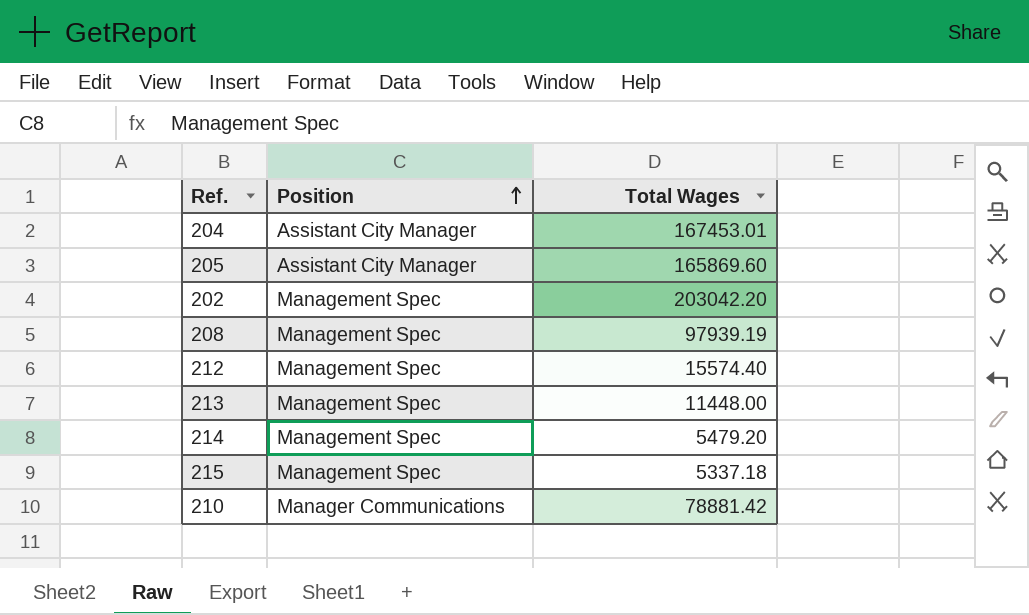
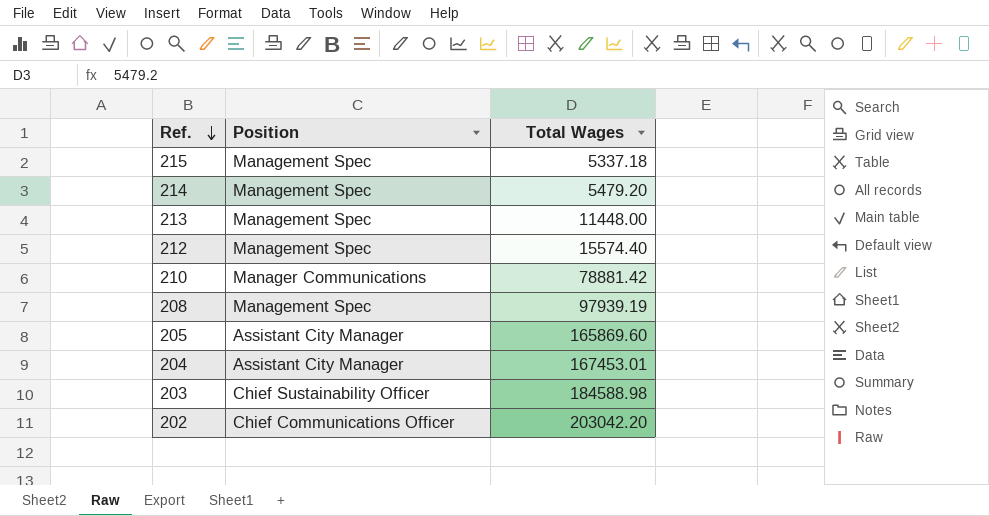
row order: Position ascending -> Ref. descending
row 203: none -> Chief Sustainability Officer | 184588.98
202 | Position: Management Spec -> Chief Communications Officer

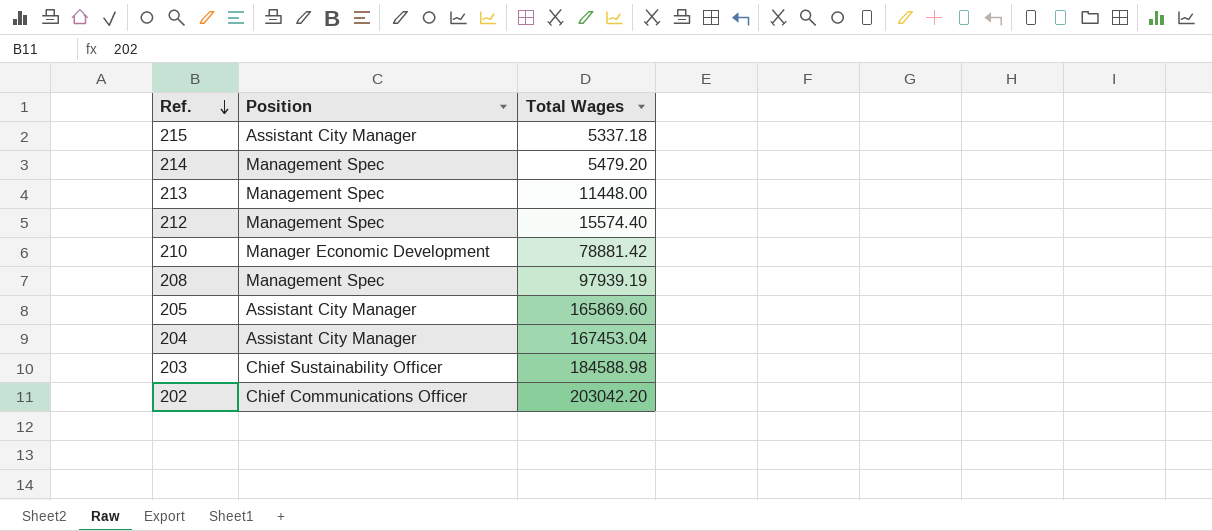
215 | Position: Management Spec -> Assistant City Manager
210 | Position: Manager Communications -> Manager Economic Development
204 | Total Wages: 167453.01 -> 167453.04

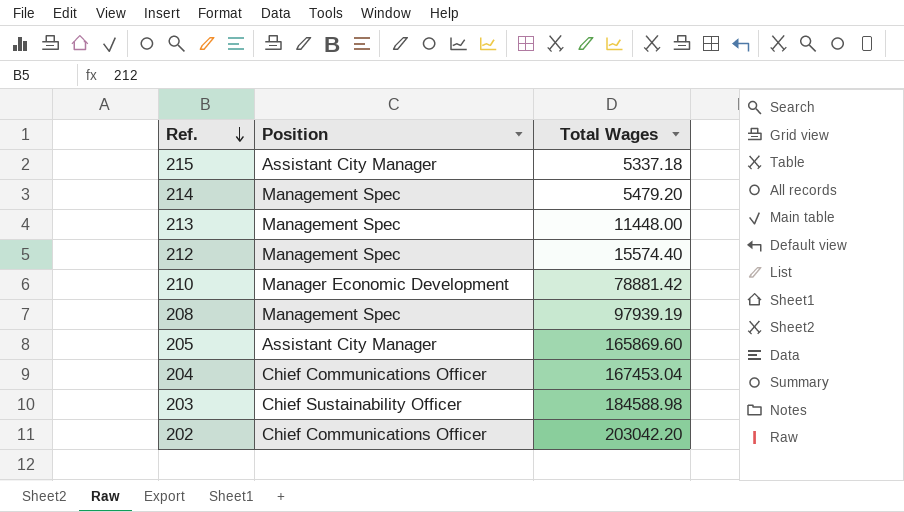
204 | Position: Assistant City Manager -> Chief Communications Officer

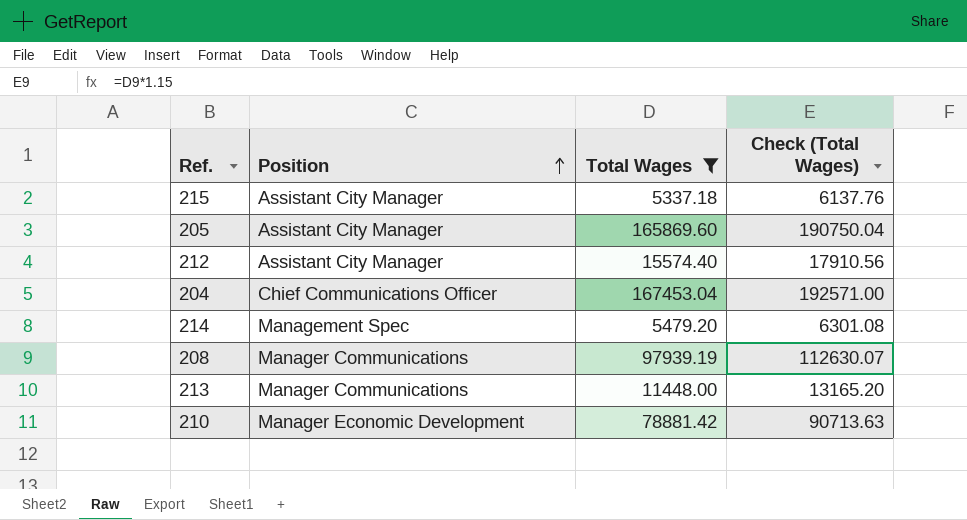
filter: none -> Total Wages <= 167453.04
row order: Ref. descending -> Position ascending
column Check (Total Wages) | formula: none -> [Total Wages] * 1.15
212 | Position: Management Spec -> Assistant City Manager
208 | Position: Management Spec -> Manager Communications
213 | Position: Management Spec -> Manager Communications

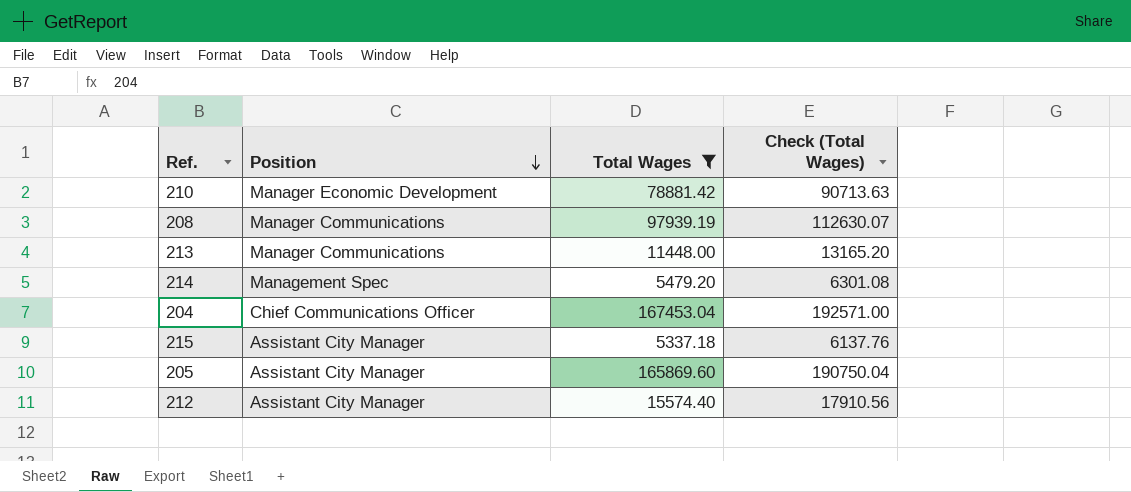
row order: Position ascending -> Position descending

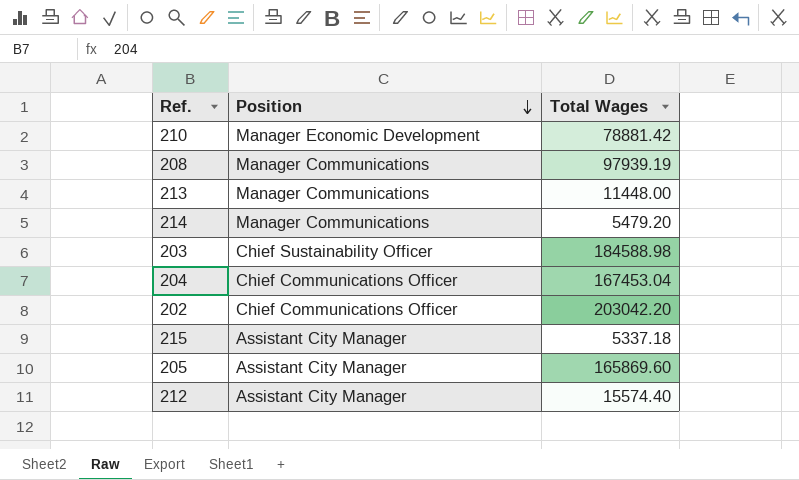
filter: Total Wages <= 167453.04 -> none
column Check (Total Wages) | formula: [Total Wages] * 1.15 -> none
214 | Position: Management Spec -> Manager Communications

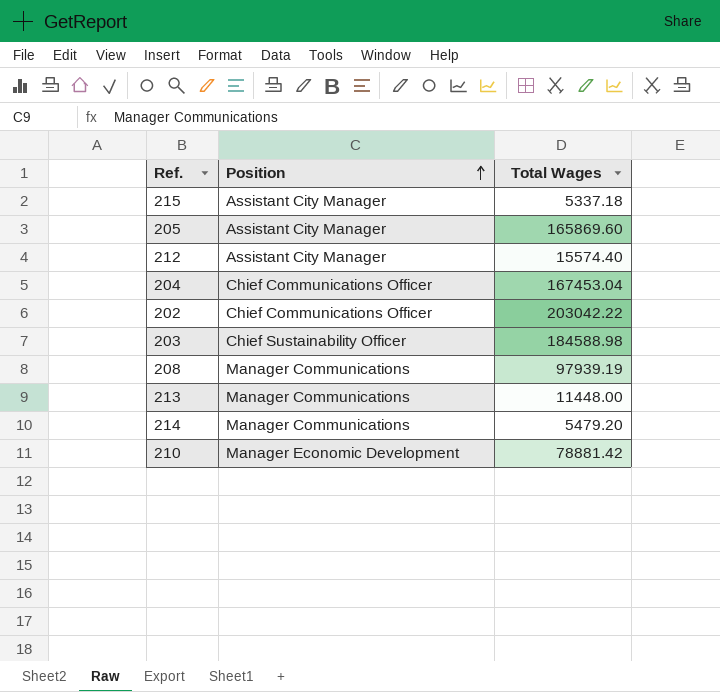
row order: Position descending -> Position ascending
202 | Total Wages: 203042.20 -> 203042.22

